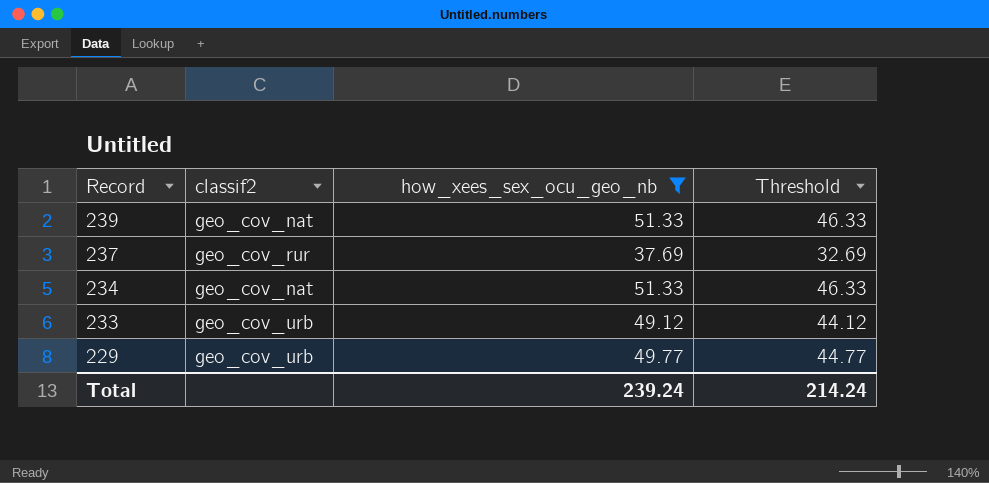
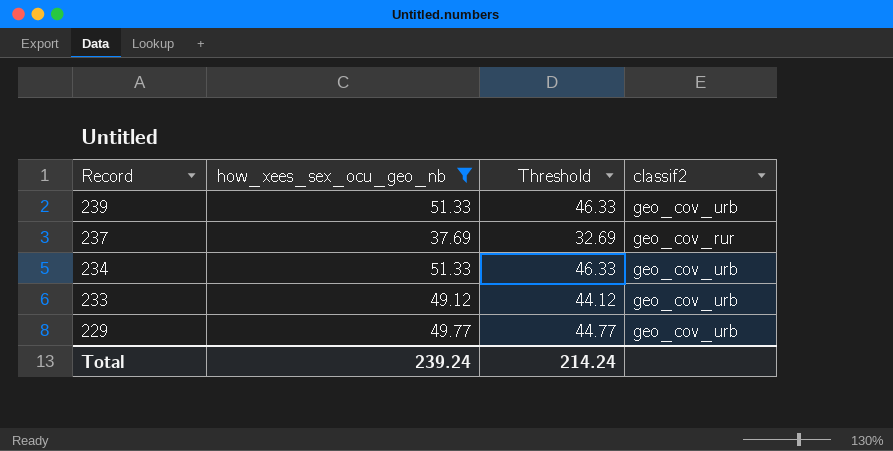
column classif2 | position: 2 -> 4
239 | classif2: geo_cov_nat -> geo_cov_urb
234 | classif2: geo_cov_nat -> geo_cov_urb

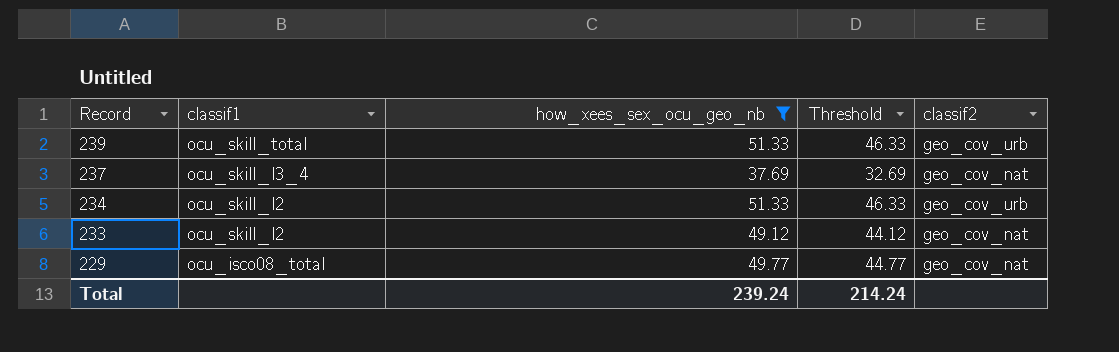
column classif1 | position: none -> 2
237 | classif2: geo_cov_rur -> geo_cov_nat
233 | classif2: geo_cov_urb -> geo_cov_nat
229 | classif2: geo_cov_urb -> geo_cov_nat

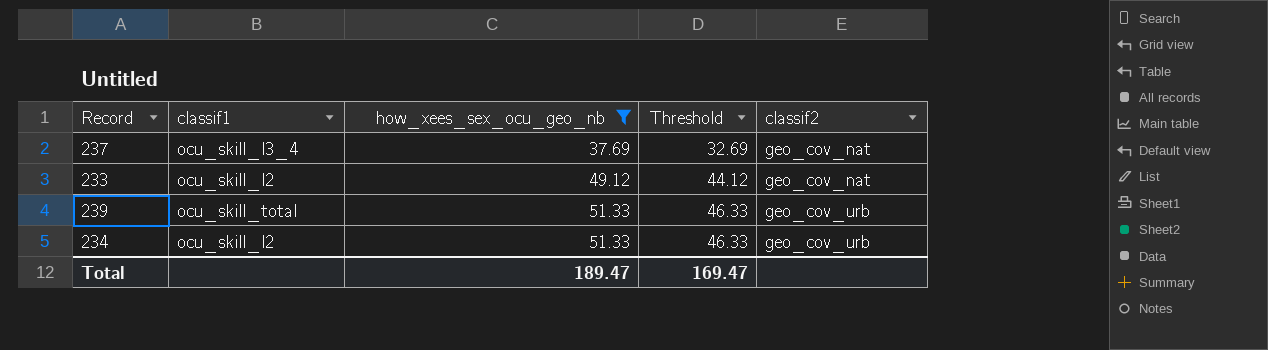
row order: Record descending -> how_xees_sex_ocu_geo_nb ascending
row 229: ocu_isco08_total | 49.77 | 44.77 | geo_cov_nat -> none
Total | how_xees_sex_ocu_geo_nb: 239.24 -> 189.47
Total | Threshold: 214.24 -> 169.47

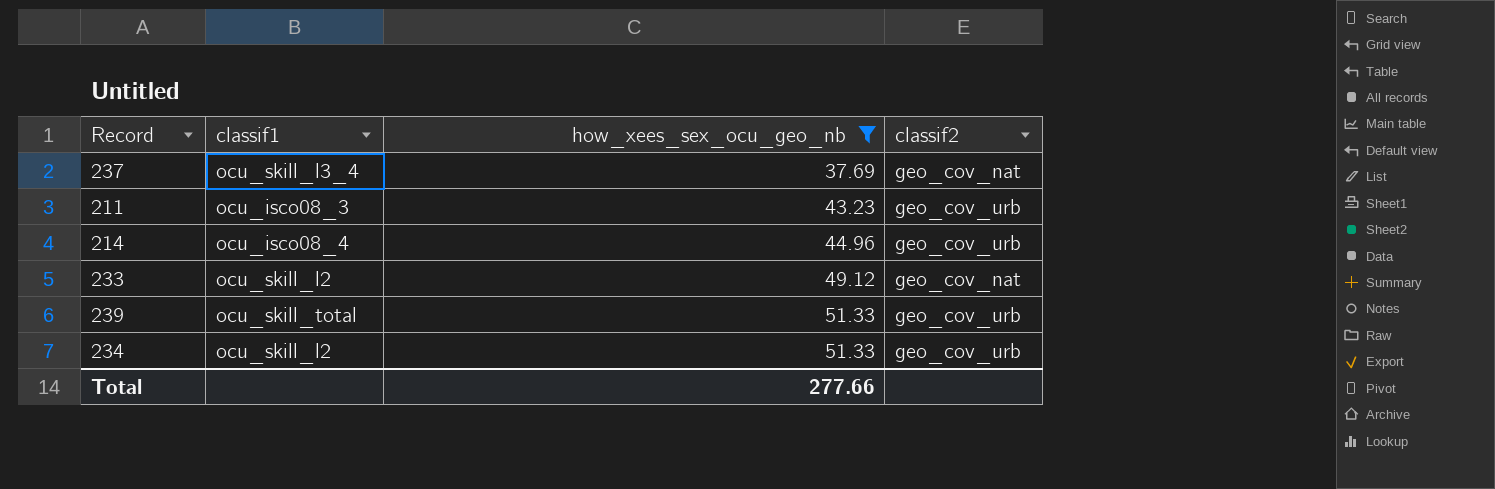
column Threshold | formula: [how_xees_sex_ocu_geo_nb] - 5 -> none
row 211: none -> ocu_isco08_3 | 43.23 | geo_cov_urb
row 214: none -> ocu_isco08_4 | 44.96 | geo_cov_urb
Total | how_xees_sex_ocu_geo_nb: 189.47 -> 277.66

